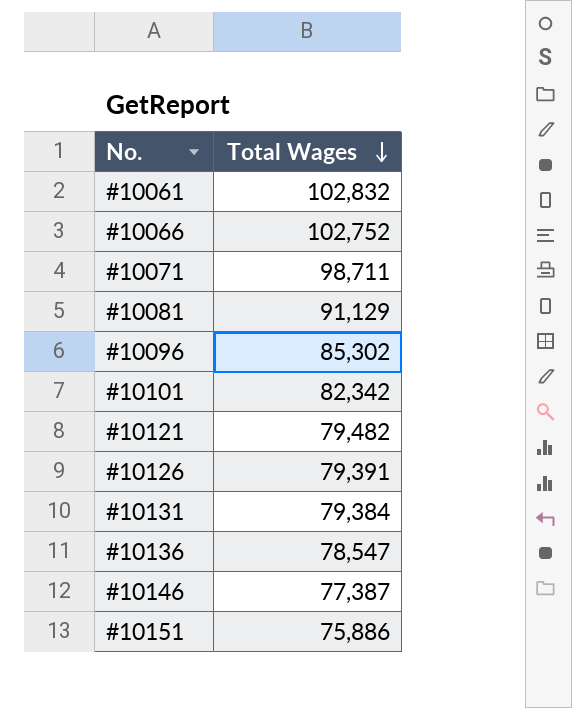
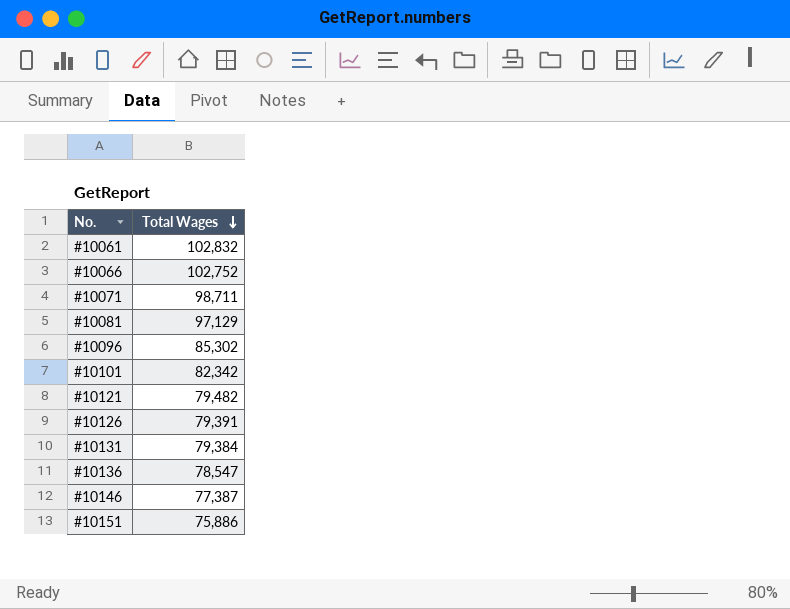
#10081 | Total Wages: 91,129 -> 97,129

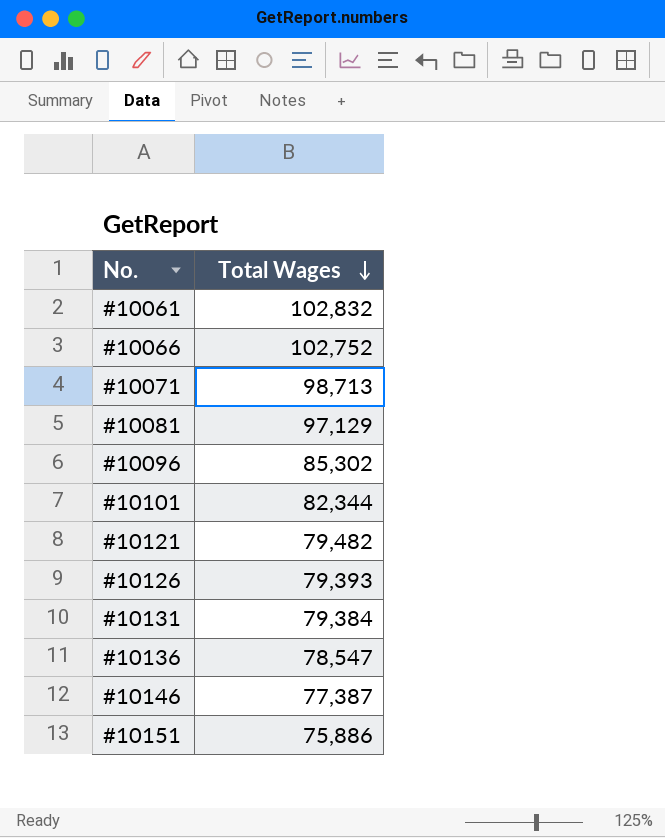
#10071 | Total Wages: 98,711 -> 98,713
#10101 | Total Wages: 82,342 -> 82,344
#10126 | Total Wages: 79,391 -> 79,393

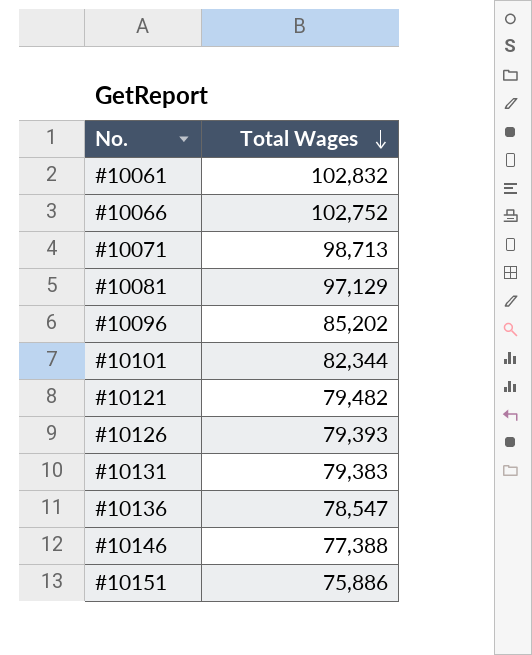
#10096 | Total Wages: 85,302 -> 85,202
#10131 | Total Wages: 79,384 -> 79,383
#10146 | Total Wages: 77,387 -> 77,388

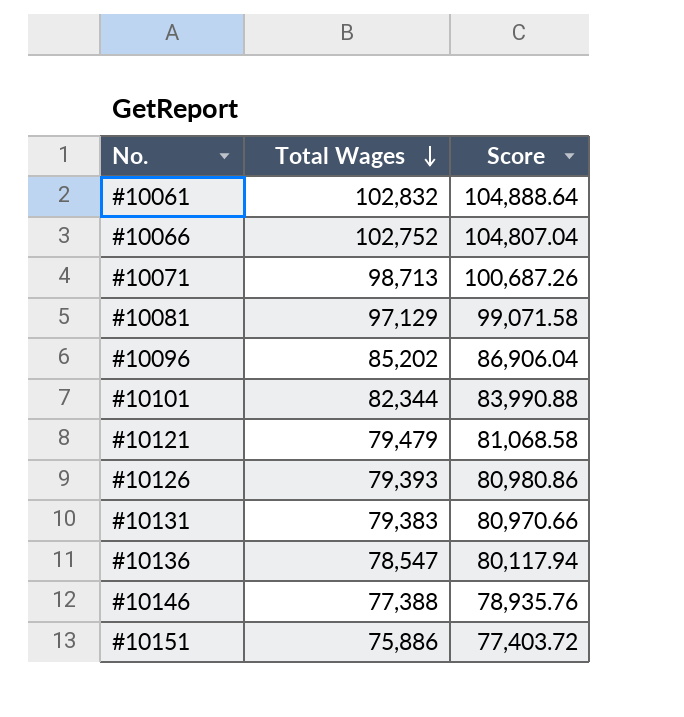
column Score | formula: none -> [Total Wages] * 1.02
#10121 | Total Wages: 79,482 -> 79,479

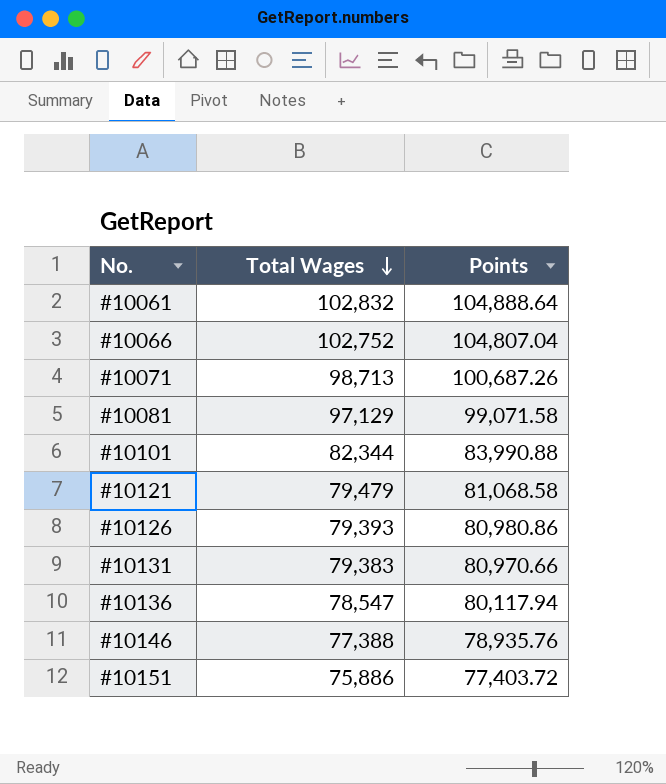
column name: Score -> Points
row #10096: 85,202 | 86,906.04 -> none

